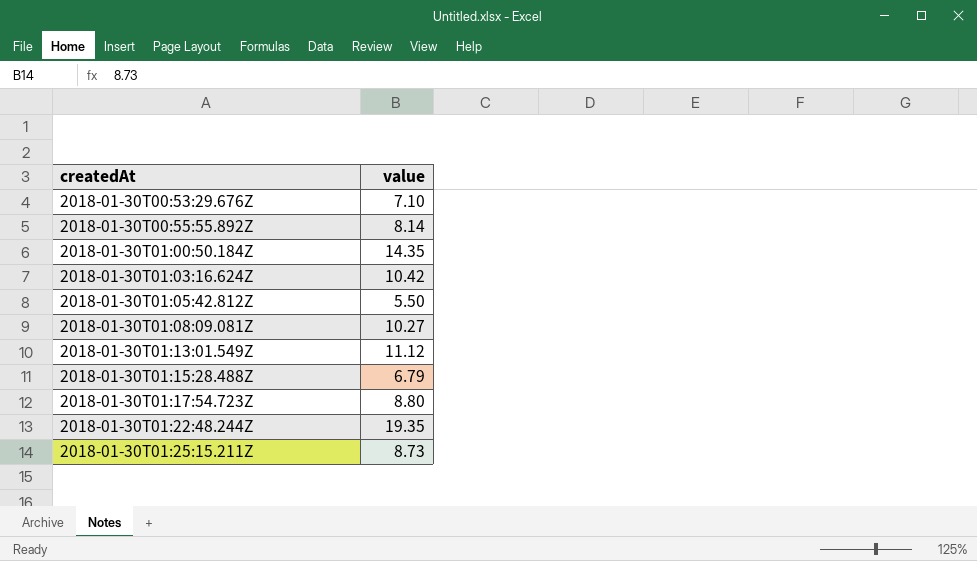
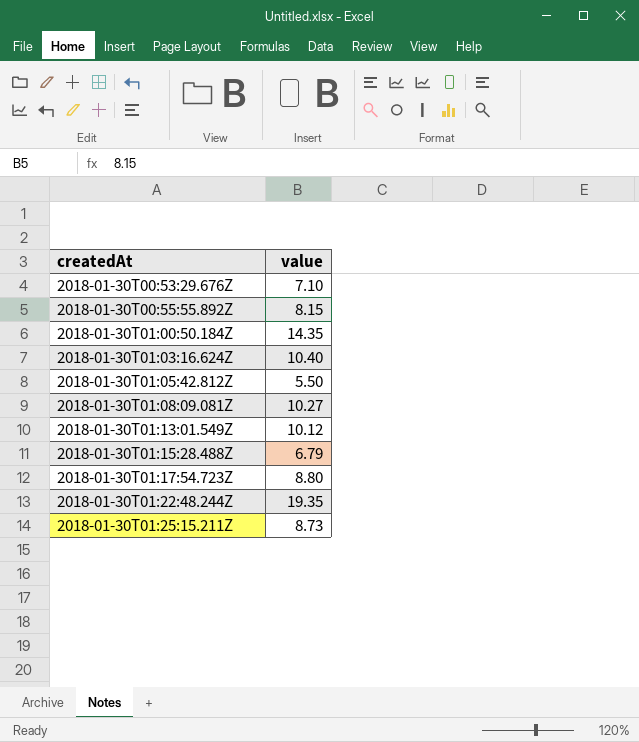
2018-01-30T00:55:55.892Z | value: 8.14 -> 8.15
2018-01-30T01:03:16.624Z | value: 10.42 -> 10.40
2018-01-30T01:13:01.549Z | value: 11.12 -> 10.12

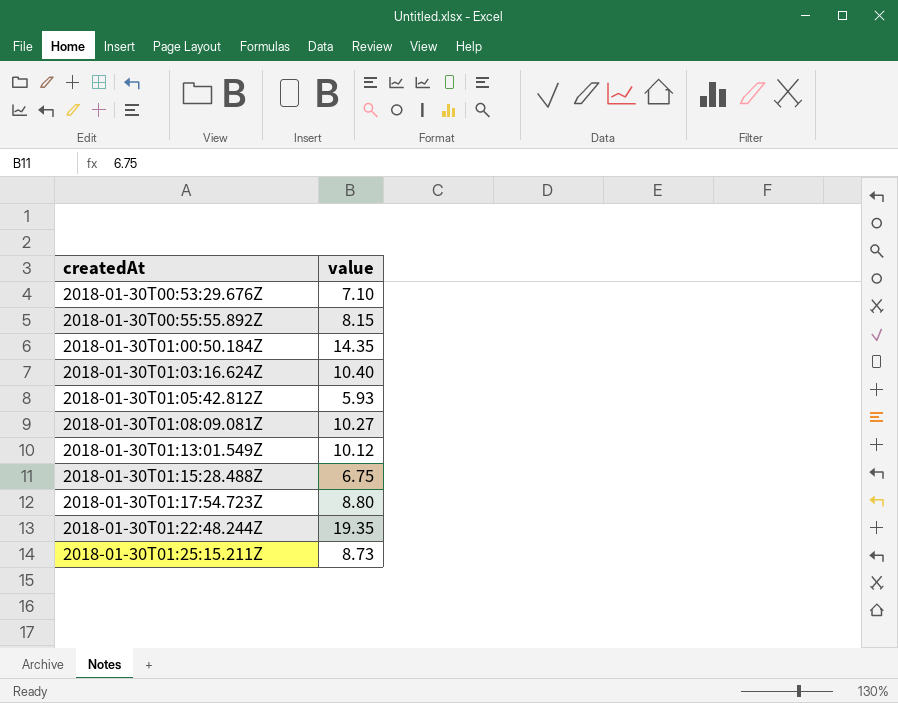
2018-01-30T01:05:42.812Z | value: 5.50 -> 5.93
2018-01-30T01:15:28.488Z | value: 6.79 -> 6.75

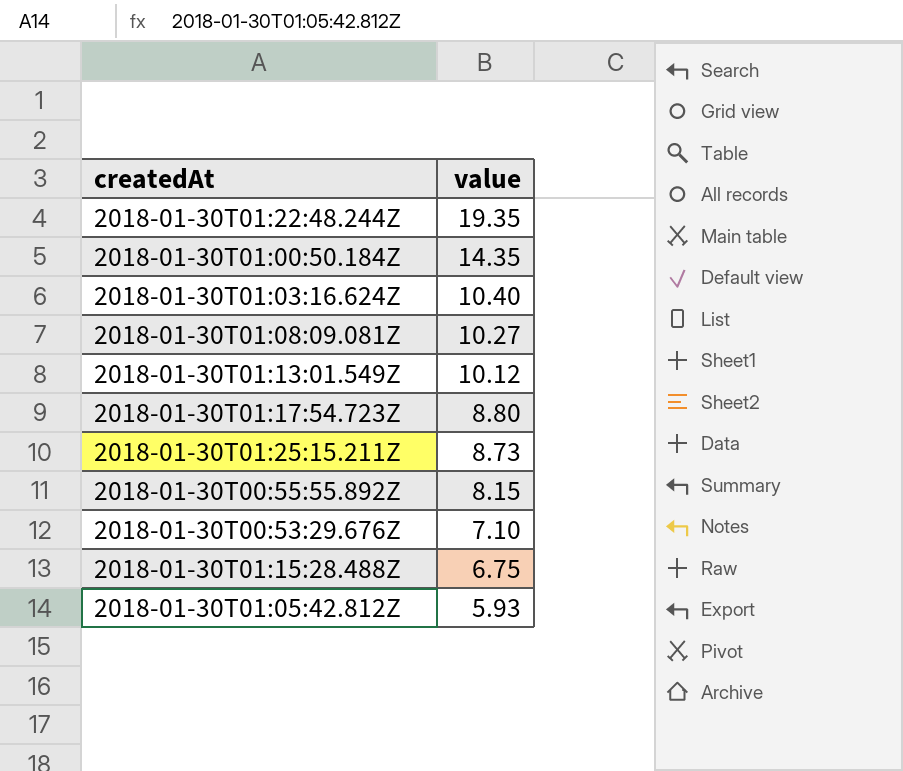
row order: createdAt ascending -> value descending

